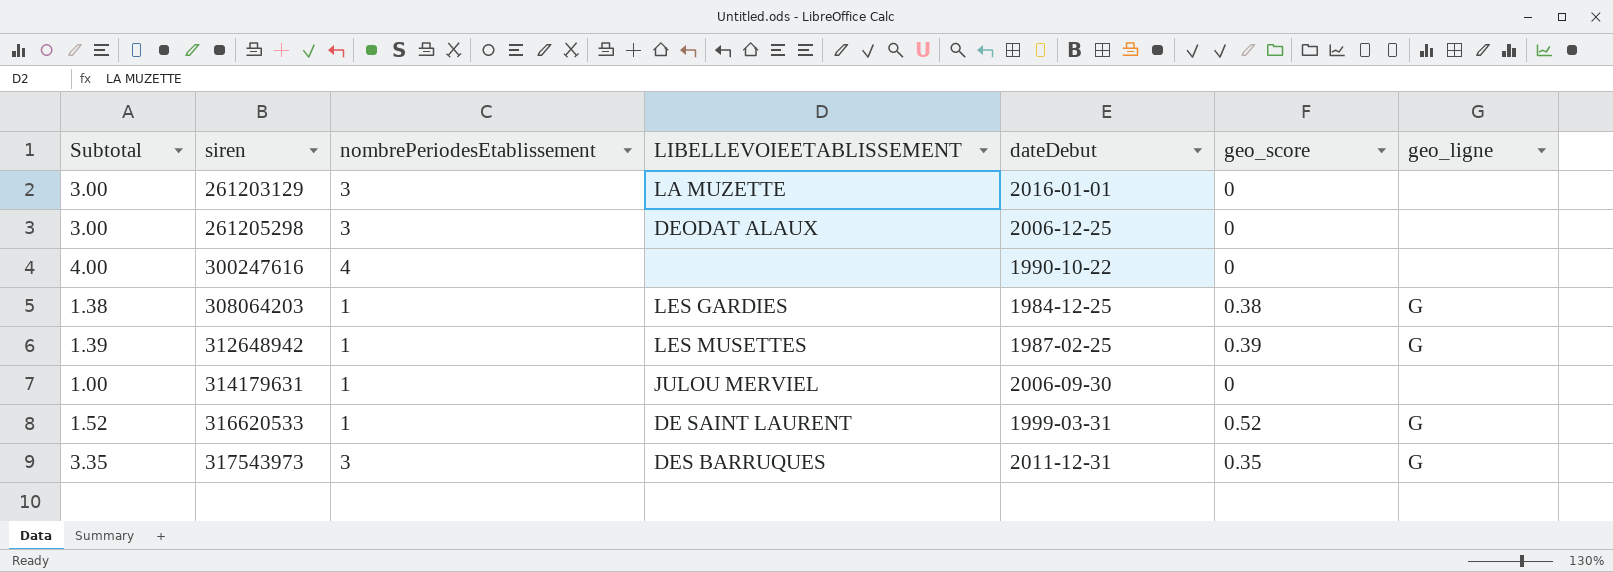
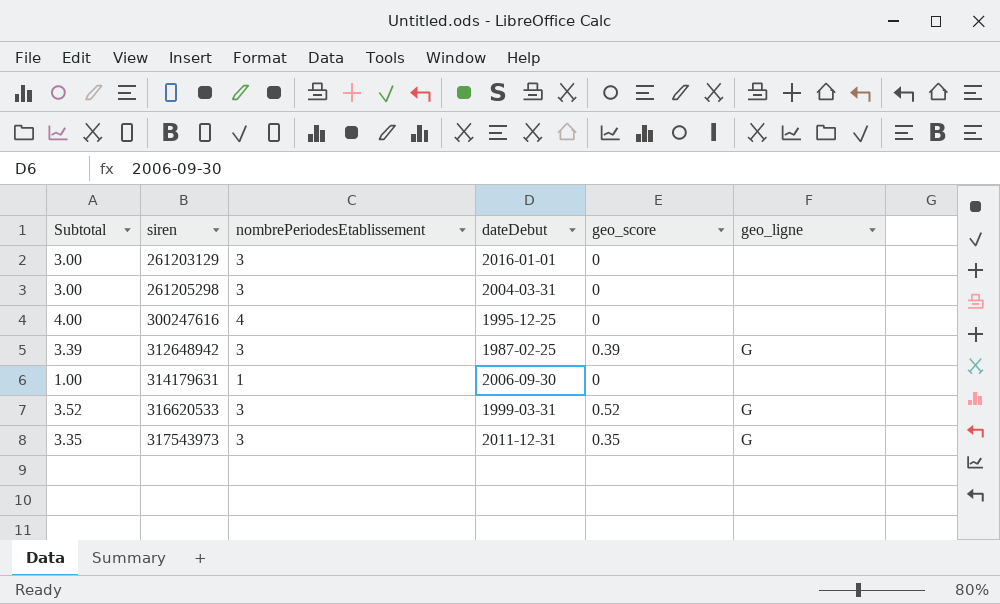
column LIBELLEVOIEETABLISSEMENT | position: 4 -> none
row 308064203: 1.38 | 1 | LES GARDIES | 1984-12-25 | 0.38 | G -> none
261205298 | dateDebut: 2006-12-25 -> 2004-03-31
300247616 | dateDebut: 1990-10-22 -> 1995-12-25
312648942 | Subtotal: 1.39 -> 3.39
312648942 | nombrePeriodesEtablissement: 1 -> 3
316620533 | Subtotal: 1.52 -> 3.52
316620533 | nombrePeriodesEtablissement: 1 -> 3

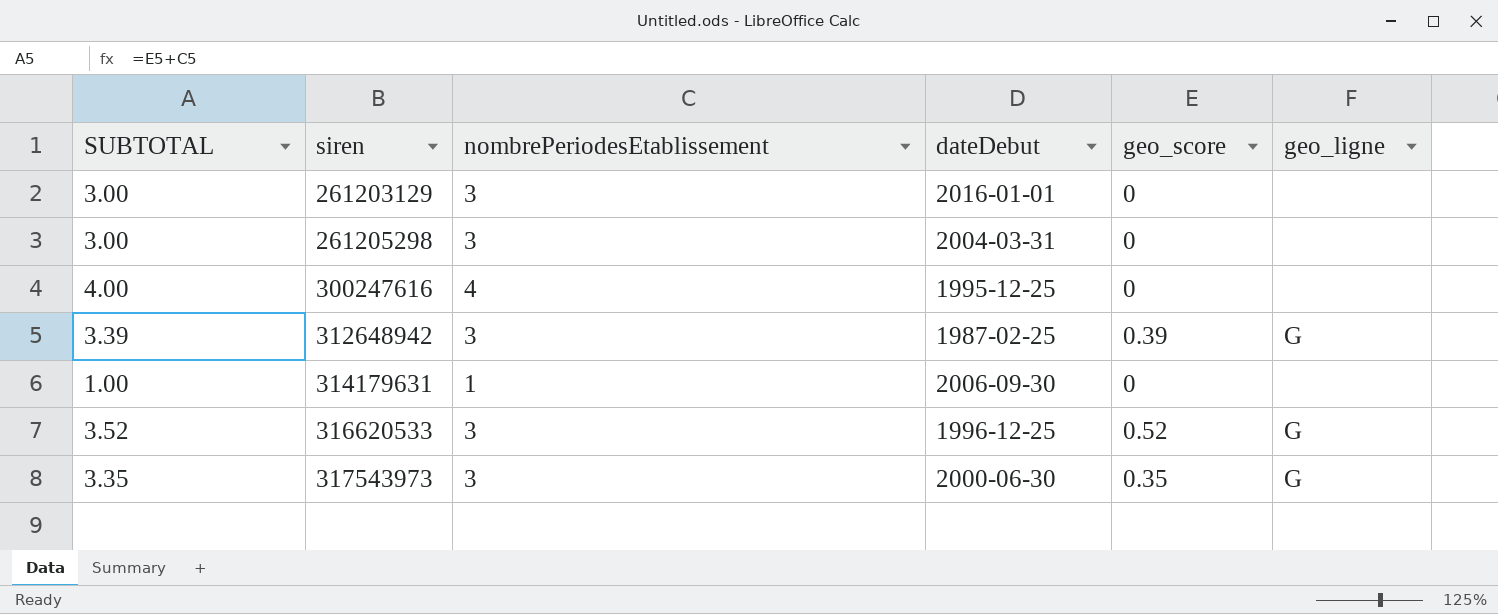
column name: Subtotal -> SUBTOTAL
316620533 | dateDebut: 1999-03-31 -> 1996-12-25
317543973 | dateDebut: 2011-12-31 -> 2000-06-30

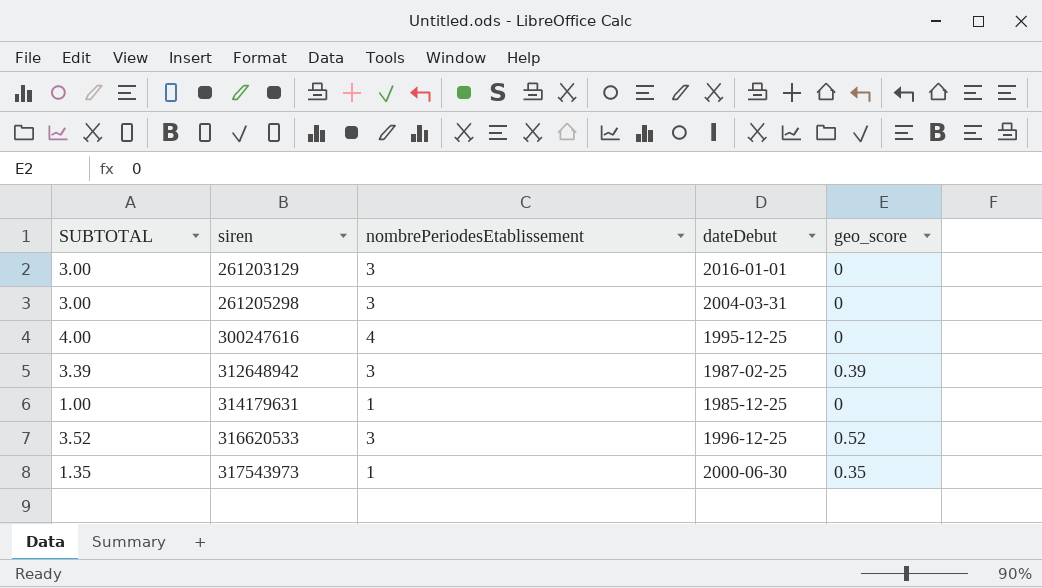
column geo_ligne | position: 6 -> none
314179631 | dateDebut: 2006-09-30 -> 1985-12-25
317543973 | SUBTOTAL: 3.35 -> 1.35
317543973 | nombrePeriodesEtablissement: 3 -> 1

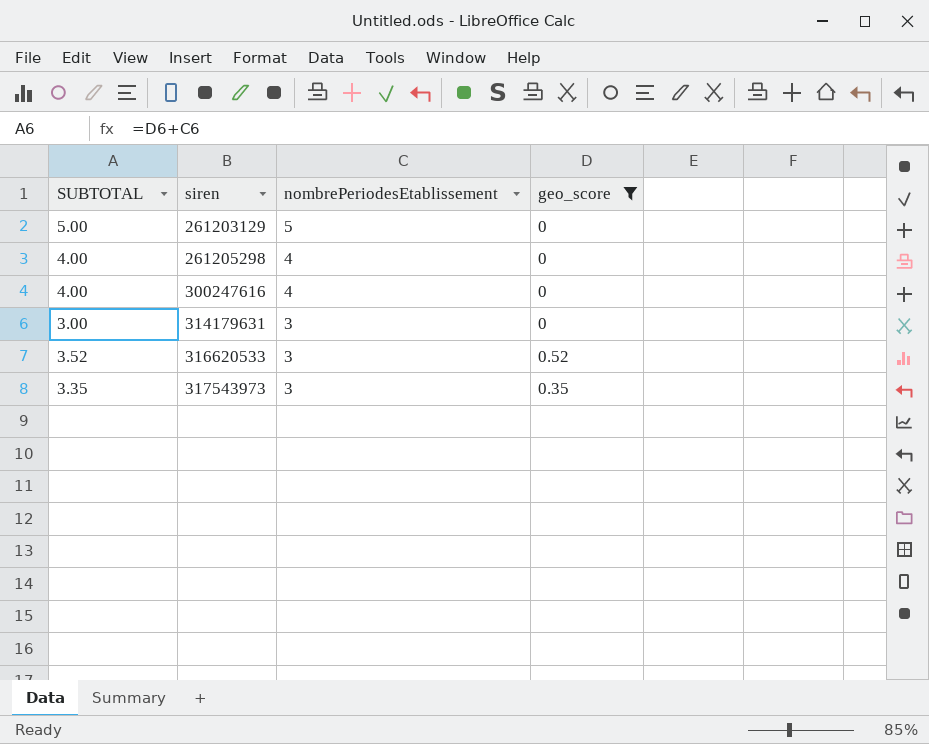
filter: none -> geo_score != 0.39
column dateDebut | position: 4 -> none
261203129 | SUBTOTAL: 3.00 -> 5.00
261203129 | nombrePeriodesEtablissement: 3 -> 5
261205298 | SUBTOTAL: 3.00 -> 4.00
261205298 | nombrePeriodesEtablissement: 3 -> 4
314179631 | SUBTOTAL: 1.00 -> 3.00
314179631 | nombrePeriodesEtablissement: 1 -> 3
317543973 | SUBTOTAL: 1.35 -> 3.35
317543973 | nombrePeriodesEtablissement: 1 -> 3

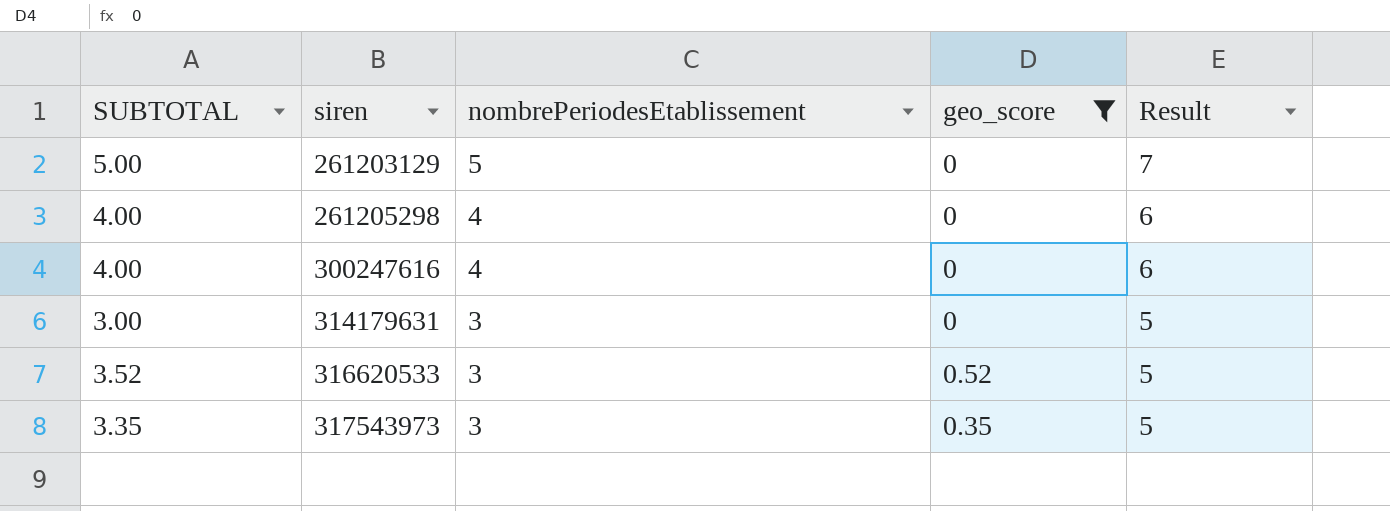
column Result | formula: none -> [nombrePeriodesEtablissement] + 2

